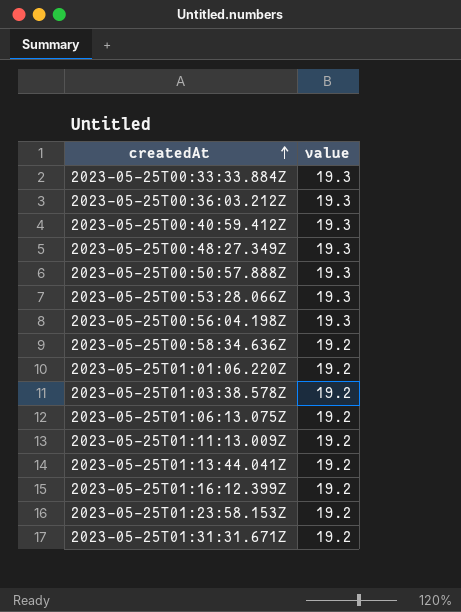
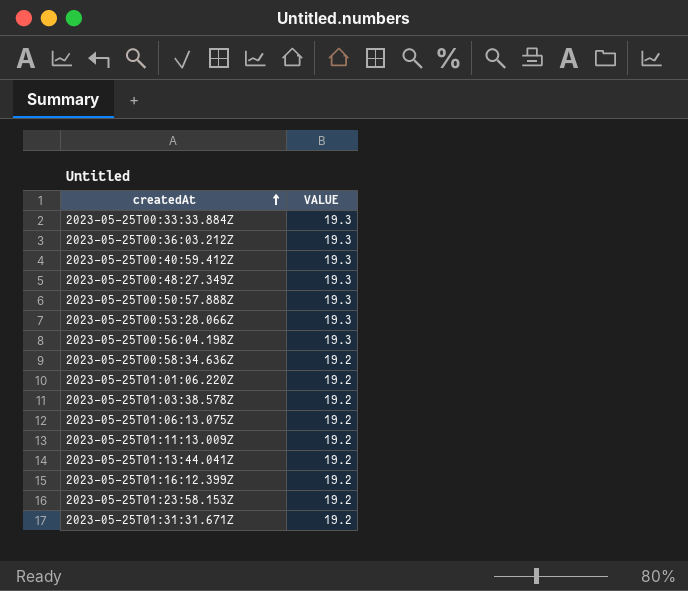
column name: value -> VALUE

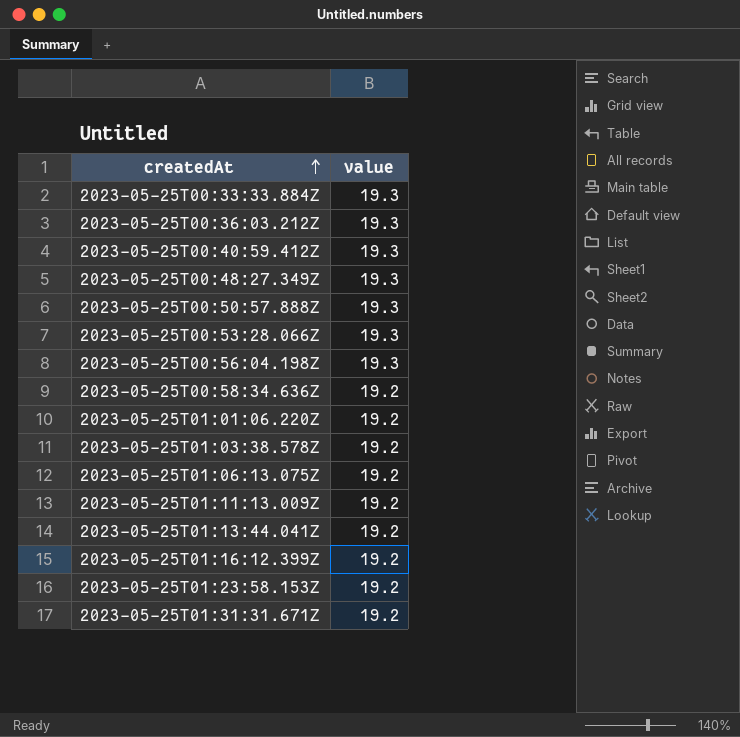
column name: VALUE -> value

